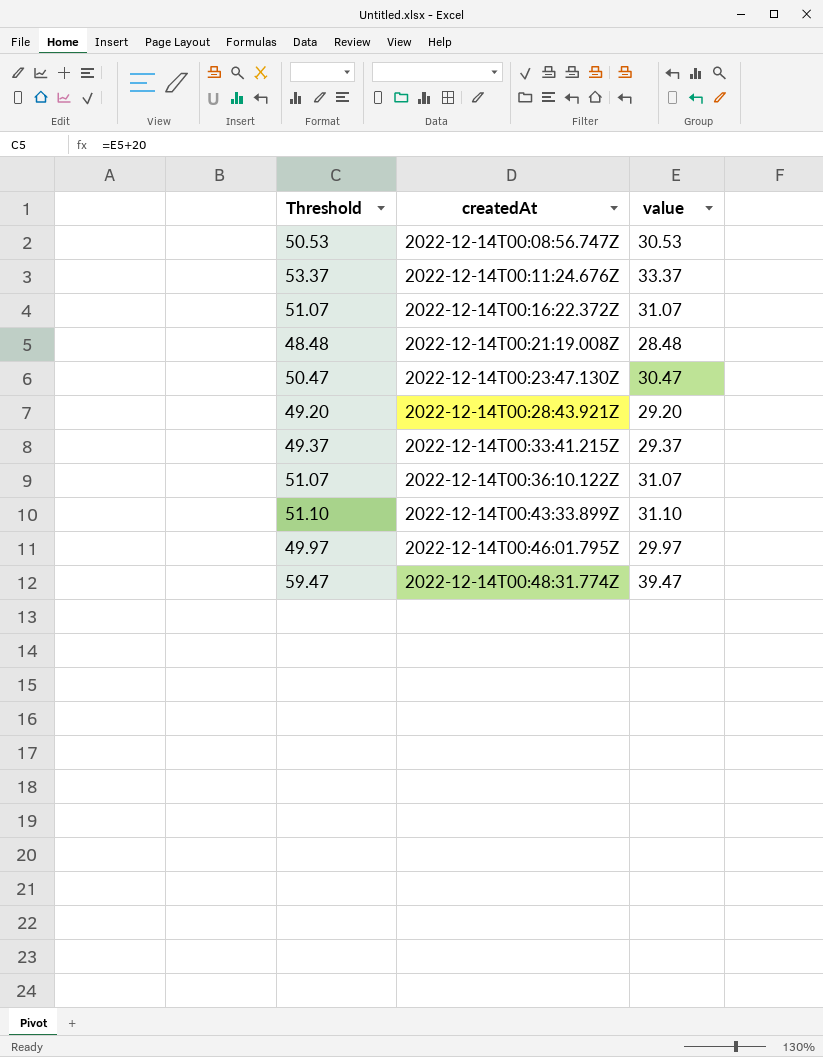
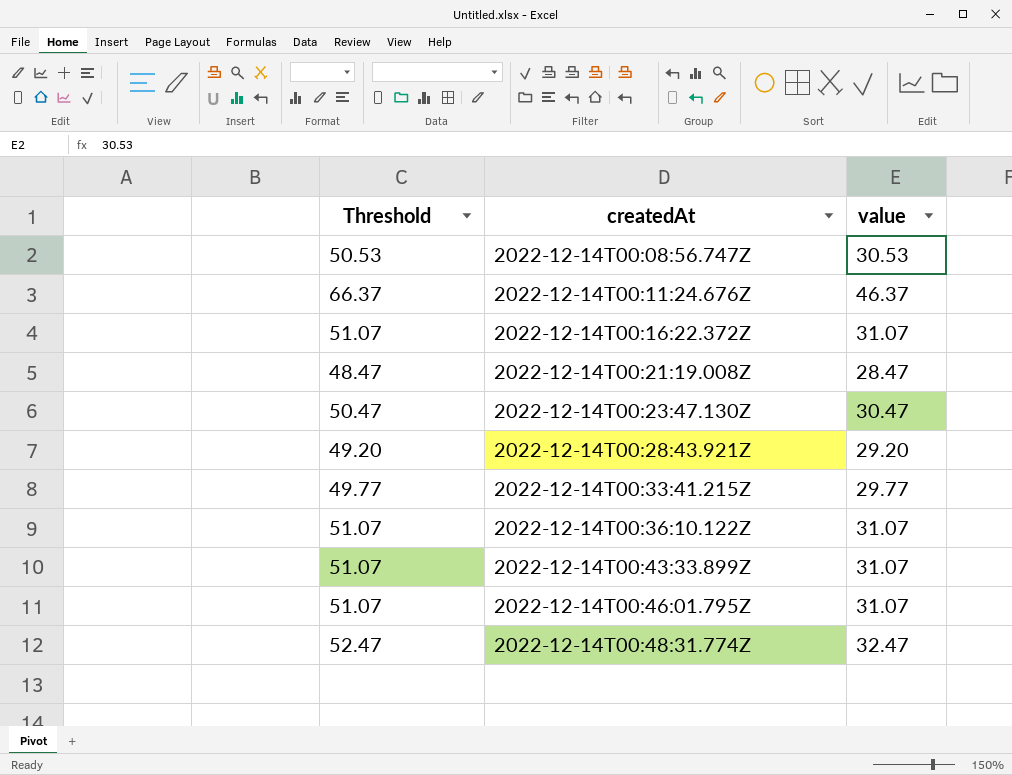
2022-12-14T00:11:24.676Z | Threshold: 53.37 -> 66.37
2022-12-14T00:11:24.676Z | value: 33.37 -> 46.37
2022-12-14T00:21:19.008Z | Threshold: 48.48 -> 48.47
2022-12-14T00:21:19.008Z | value: 28.48 -> 28.47
2022-12-14T00:33:41.215Z | Threshold: 49.37 -> 49.77
2022-12-14T00:33:41.215Z | value: 29.37 -> 29.77
2022-12-14T00:43:33.899Z | Threshold: 51.10 -> 51.07
2022-12-14T00:43:33.899Z | value: 31.10 -> 31.07
2022-12-14T00:46:01.795Z | Threshold: 49.97 -> 51.07
2022-12-14T00:46:01.795Z | value: 29.97 -> 31.07
2022-12-14T00:48:31.774Z | Threshold: 59.47 -> 52.47
2022-12-14T00:48:31.774Z | value: 39.47 -> 32.47

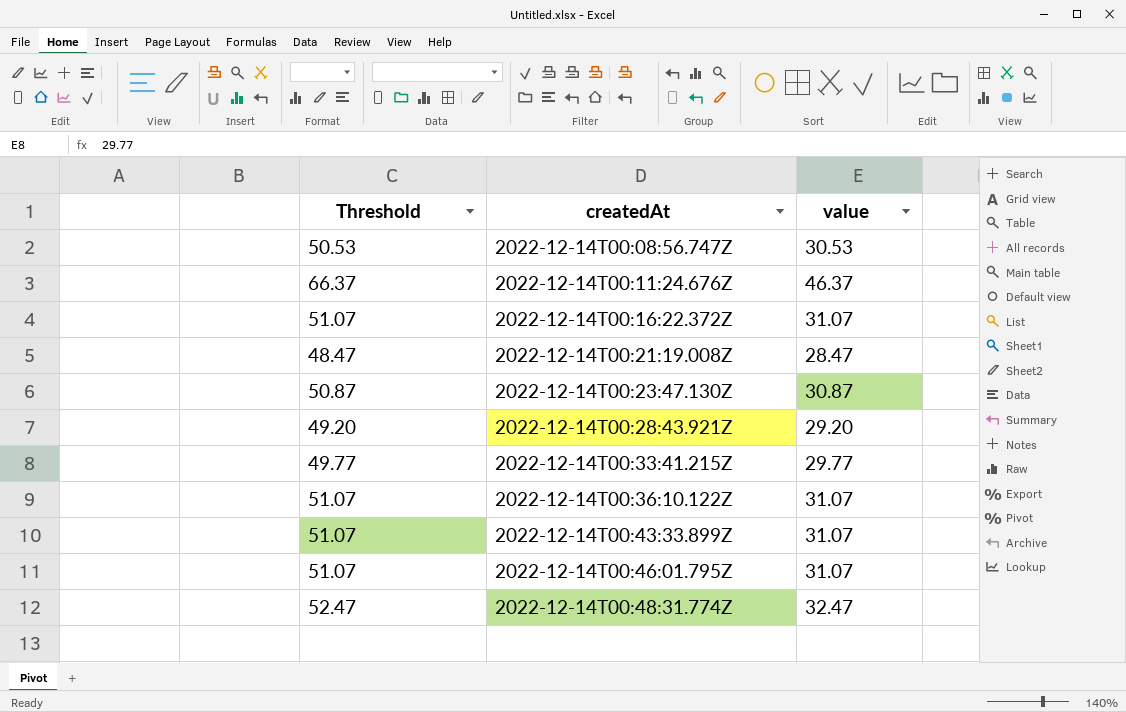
2022-12-14T00:23:47.130Z | Threshold: 50.47 -> 50.87
2022-12-14T00:23:47.130Z | value: 30.47 -> 30.87

